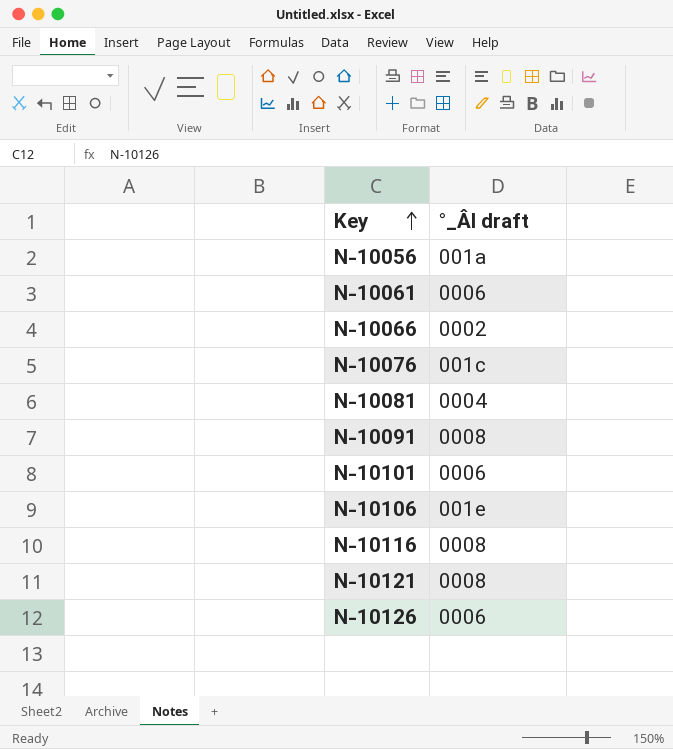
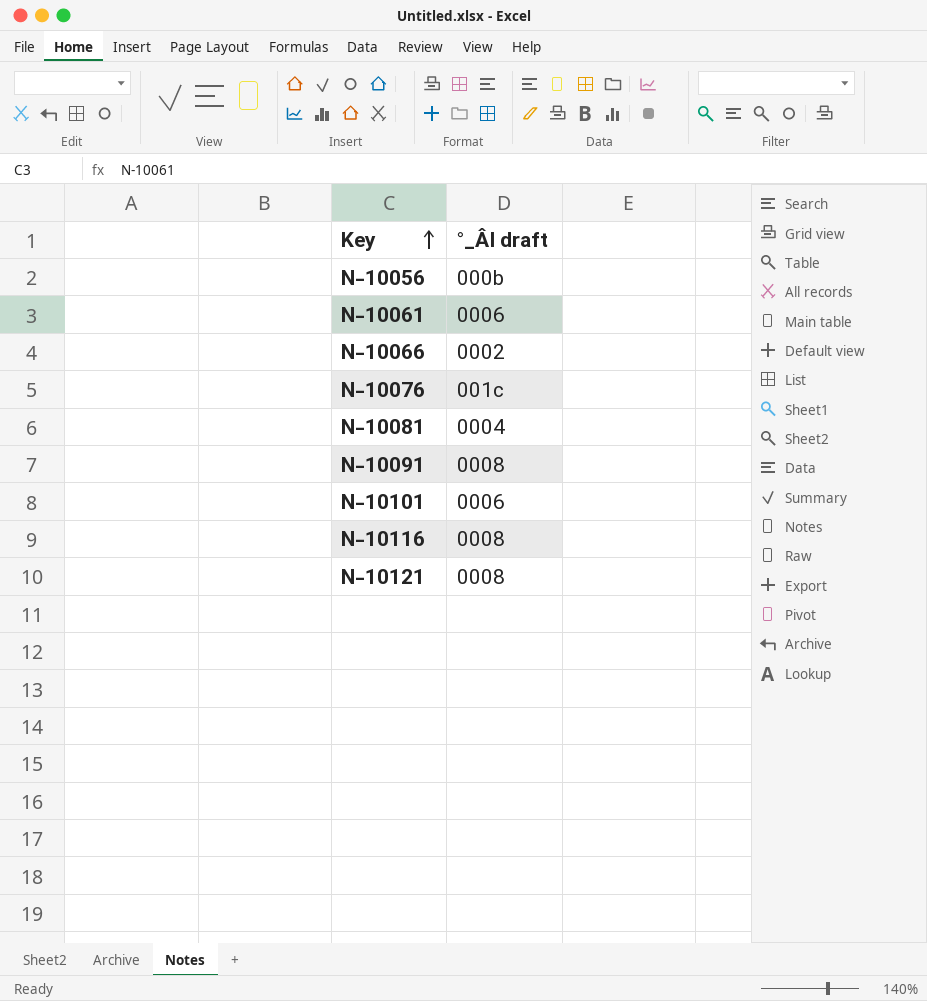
row N-10106: 001e -> none
row N-10126: 0006 -> none
N-10056 | °_ÂI draft: 001a -> 000b

